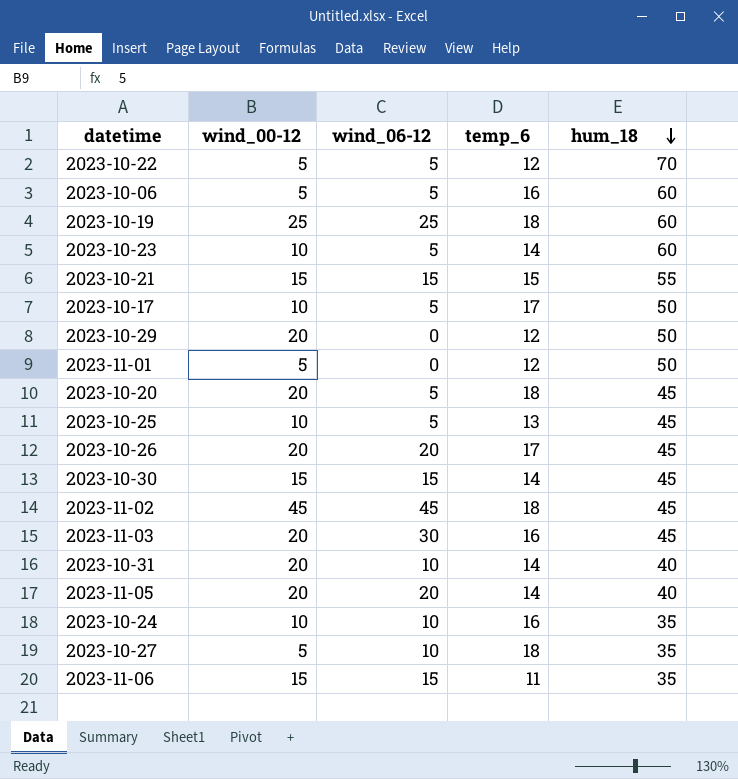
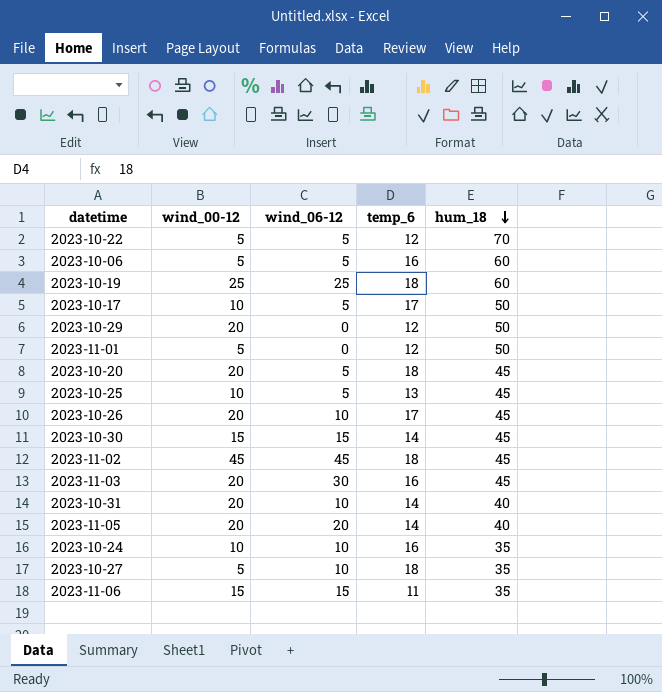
row 2023-10-23: 10 | 5 | 14 | 60 -> none
row 2023-10-21: 15 | 15 | 15 | 55 -> none
2023-10-26 | wind_06-12: 20 -> 10

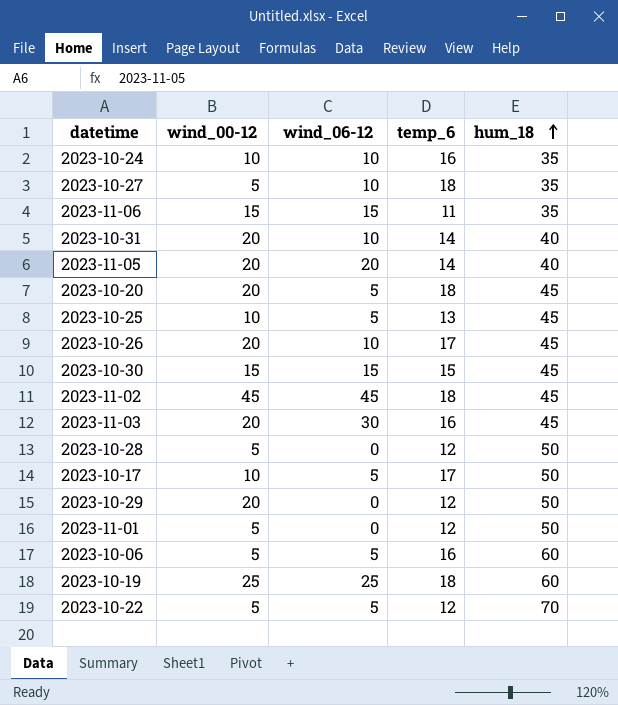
row order: hum_18 descending -> hum_18 ascending
2023-10-30 | temp_6: 14 -> 15
row 2023-10-28: none -> 5 | 0 | 12 | 50

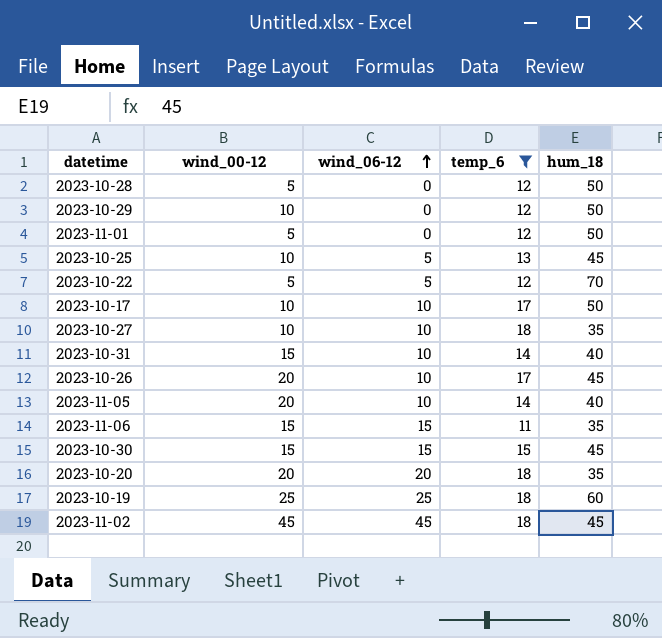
filter: none -> temp_6 != 16
row order: hum_18 ascending -> wind_06-12 ascending
2023-10-29 | wind_00-12: 20 -> 10
2023-10-17 | wind_06-12: 5 -> 10
2023-10-27 | wind_00-12: 5 -> 10
2023-10-31 | wind_00-12: 20 -> 15
2023-11-05 | wind_06-12: 20 -> 10
2023-10-20 | wind_06-12: 5 -> 20
2023-10-20 | hum_18: 45 -> 35

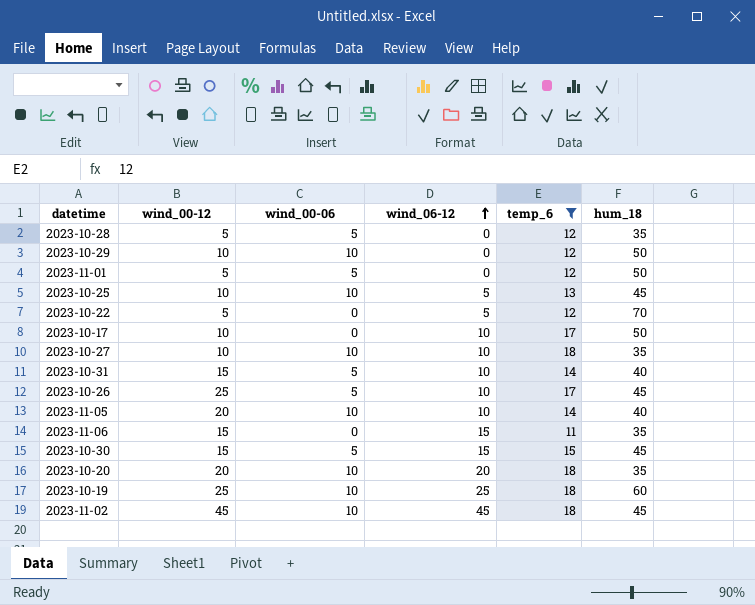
column wind_00-06 | position: none -> 3
2023-10-28 | hum_18: 50 -> 35
2023-10-26 | wind_00-12: 20 -> 25

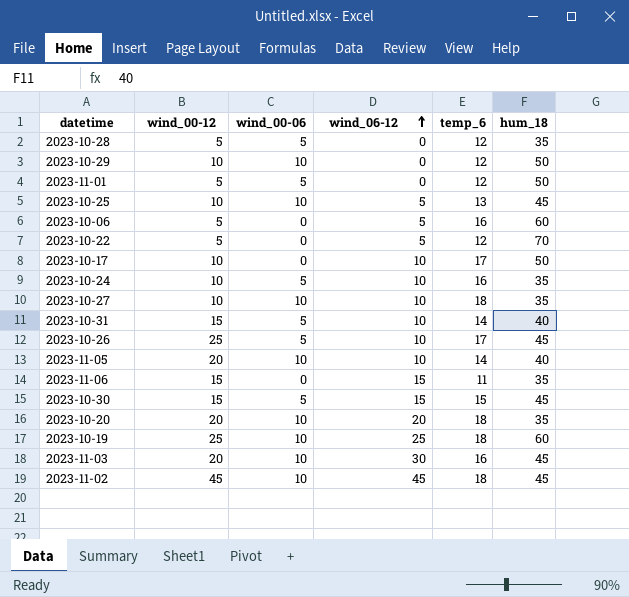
filter: temp_6 != 16 -> none

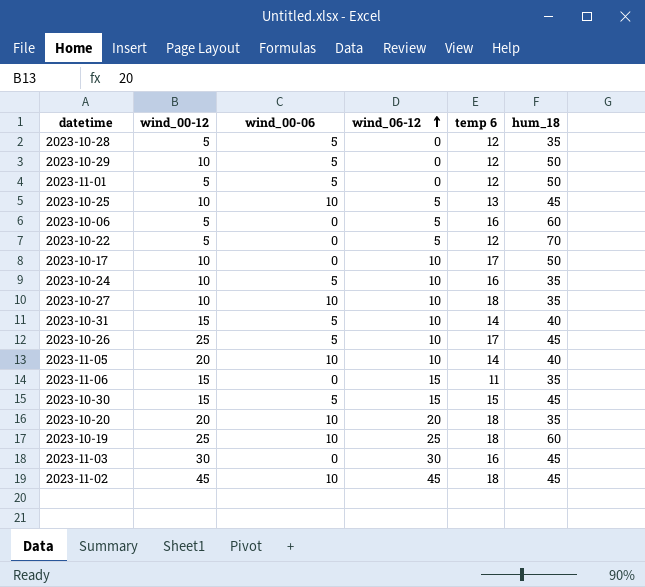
column name: temp_6 -> temp 6
2023-10-29 | wind_00-06: 10 -> 5
2023-11-03 | wind_00-12: 20 -> 30
2023-11-03 | wind_00-06: 10 -> 0

